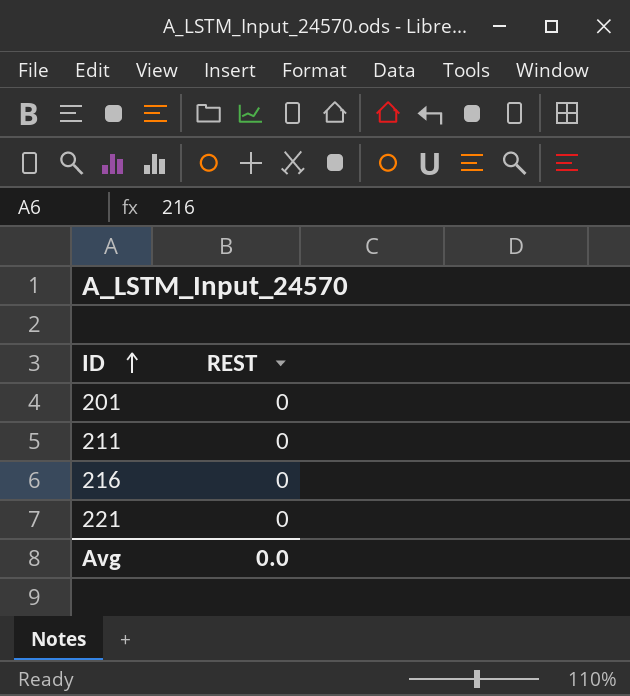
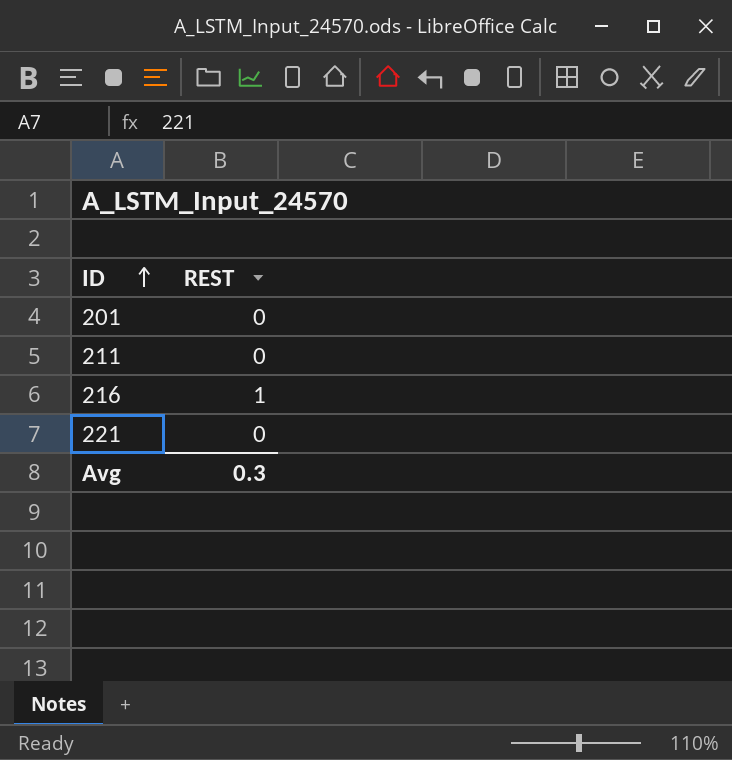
216 | REST: 0 -> 1
Avg | REST: 0.0 -> 0.3

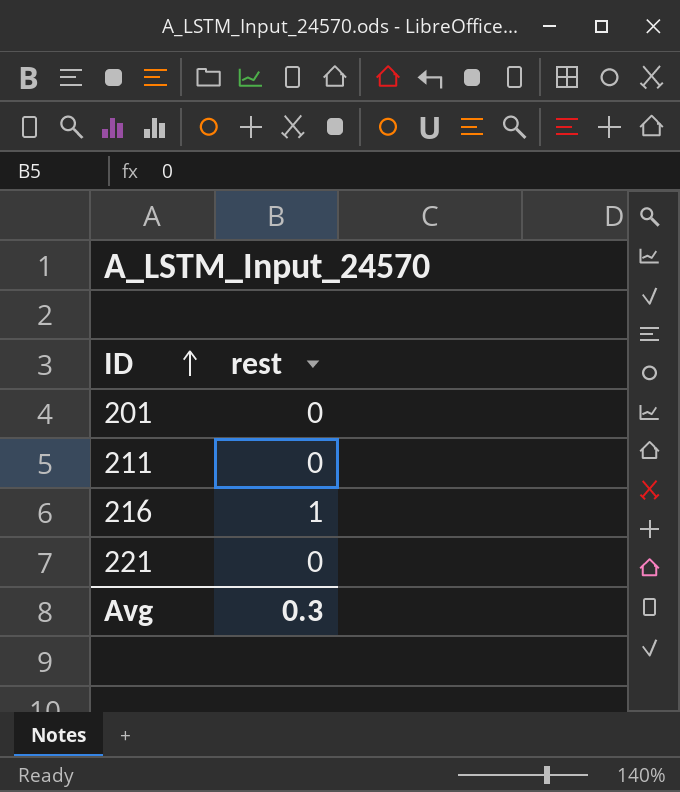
column name: REST -> rest

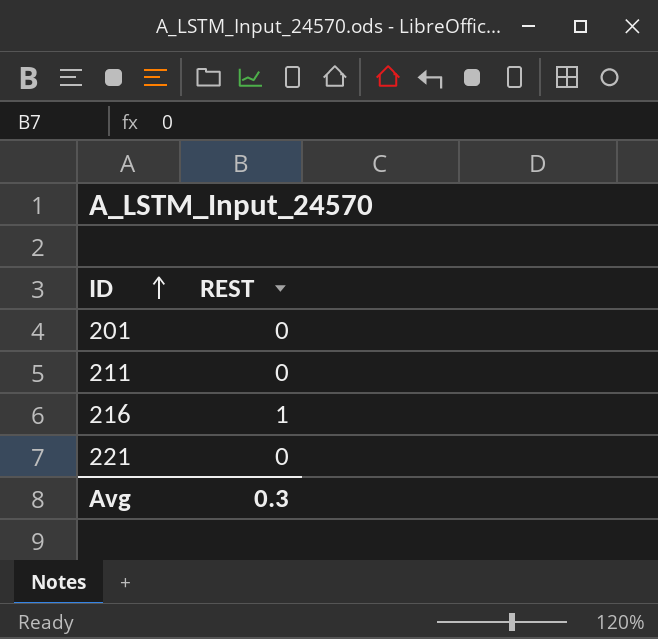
column name: rest -> REST

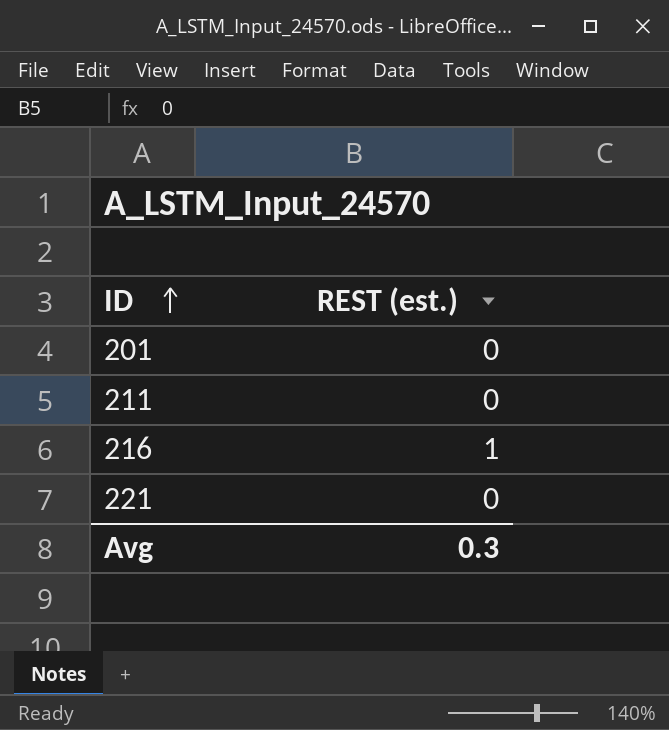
column name: REST -> REST (est.)

